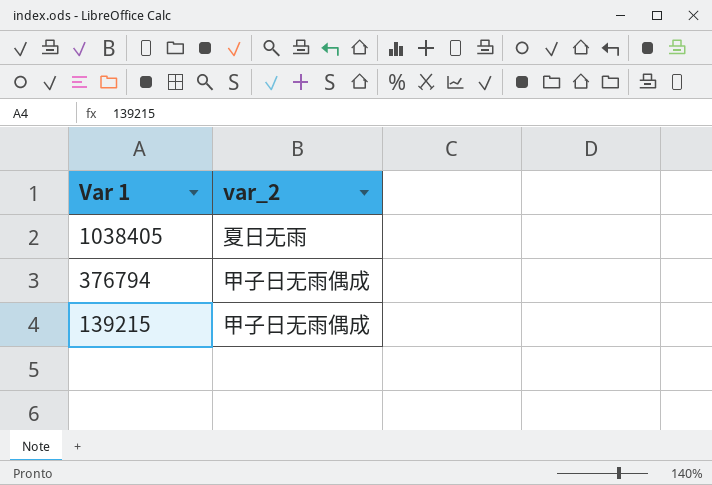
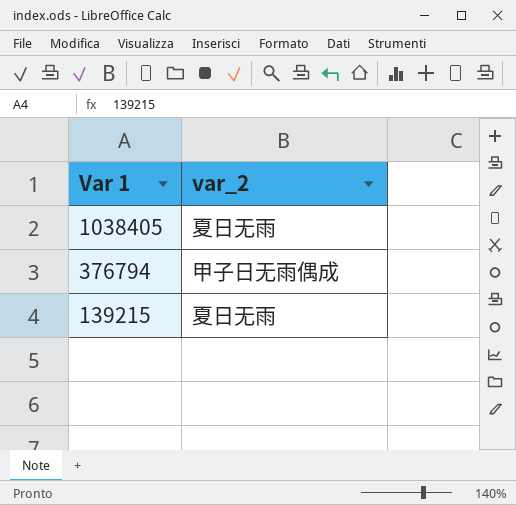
139215 | var_2: 甲子日无雨偶成 -> 夏日无雨

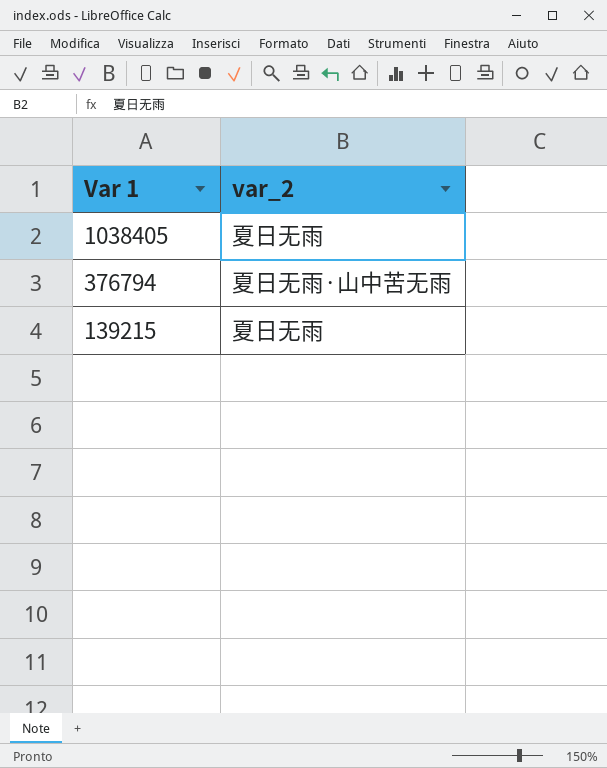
376794 | var_2: 甲子日无雨偶成 -> 夏日无雨·山中苦无雨

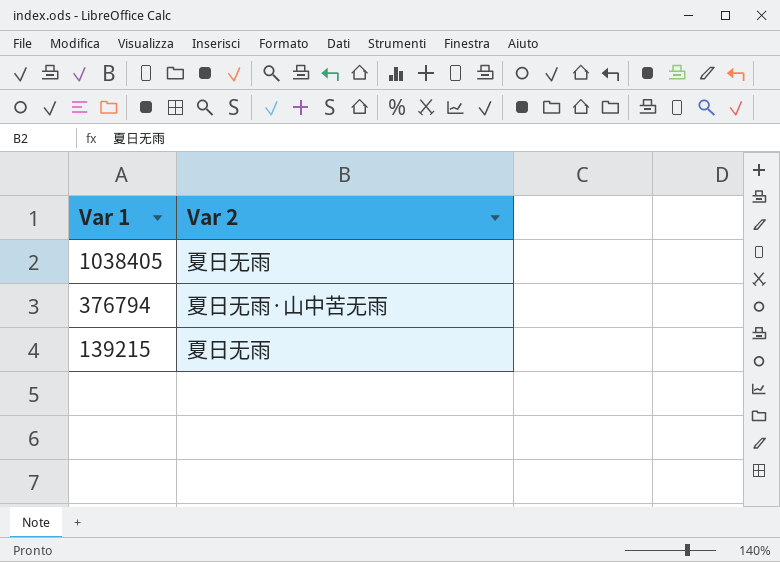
column name: var_2 -> Var 2

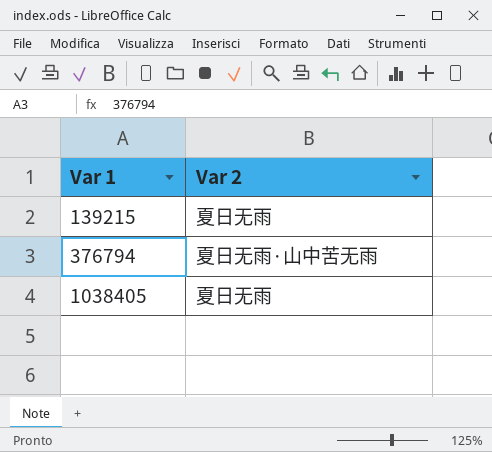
row order: Var 1 descending -> Var 1 ascending

